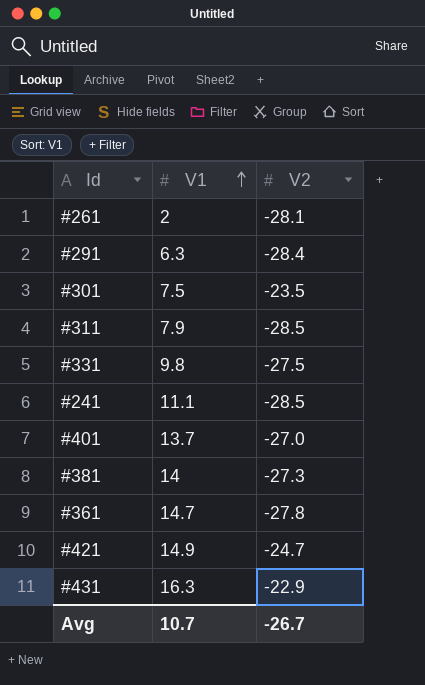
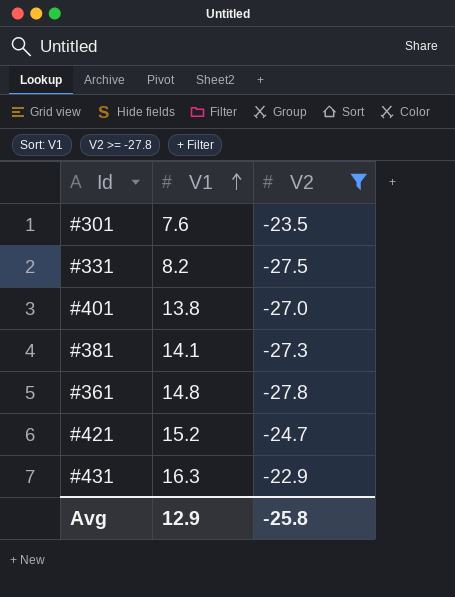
filter: none -> V2 >= -27.8
#301 | V1: 7.5 -> 7.6
#331 | V1: 9.8 -> 8.2
#401 | V1: 13.7 -> 13.8
#381 | V1: 14 -> 14.1
#361 | V1: 14.7 -> 14.8
#421 | V1: 14.9 -> 15.2
Avg | V1: 10.7 -> 12.9
Avg | V2: -26.7 -> -25.8

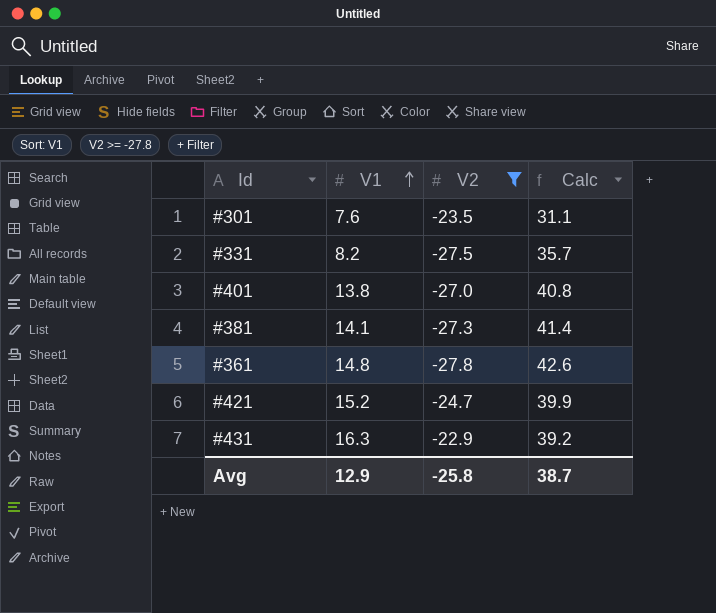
column Calc | formula: none -> [V1] - [V2]

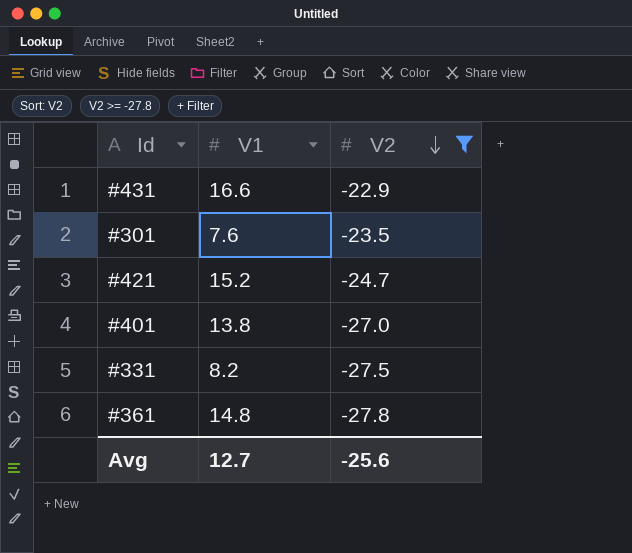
row order: V1 ascending -> V2 descending
column Calc | formula: [V1] - [V2] -> none
row #381: 14.1 | -27.3 | 41.4 -> none
#431 | V1: 16.3 -> 16.6
Avg | V1: 12.9 -> 12.7
Avg | V2: -25.8 -> -25.6

